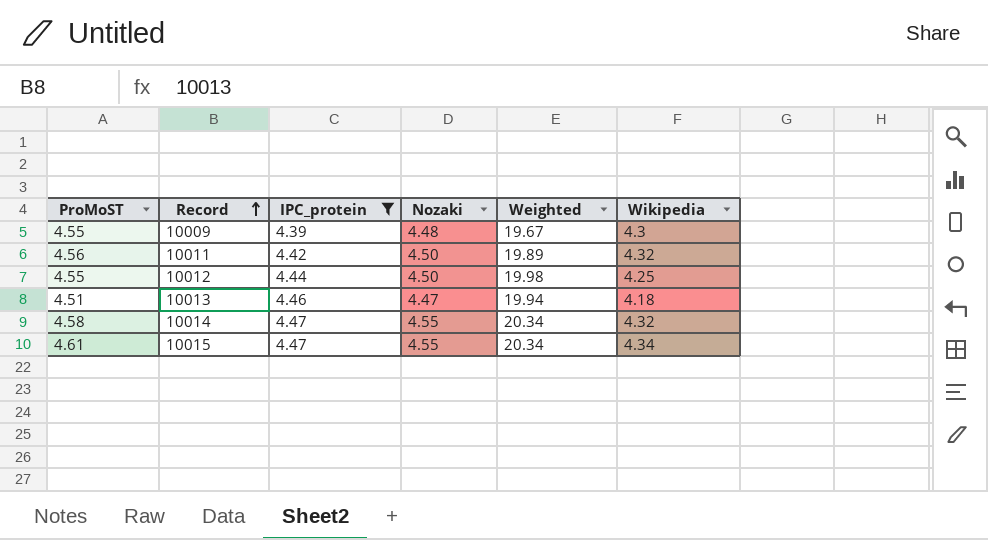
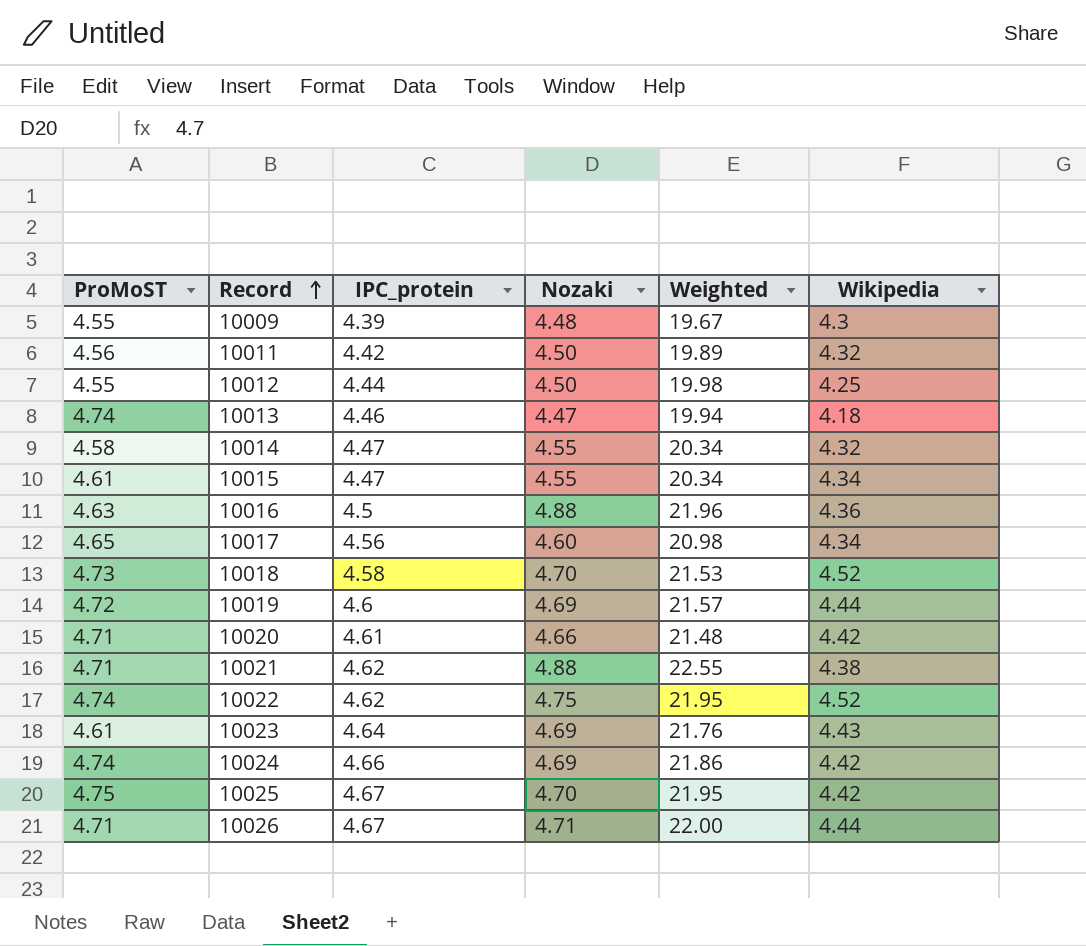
filter: IPC_protein <= 4.47 -> none
10013 | ProMoST: 4.51 -> 4.74

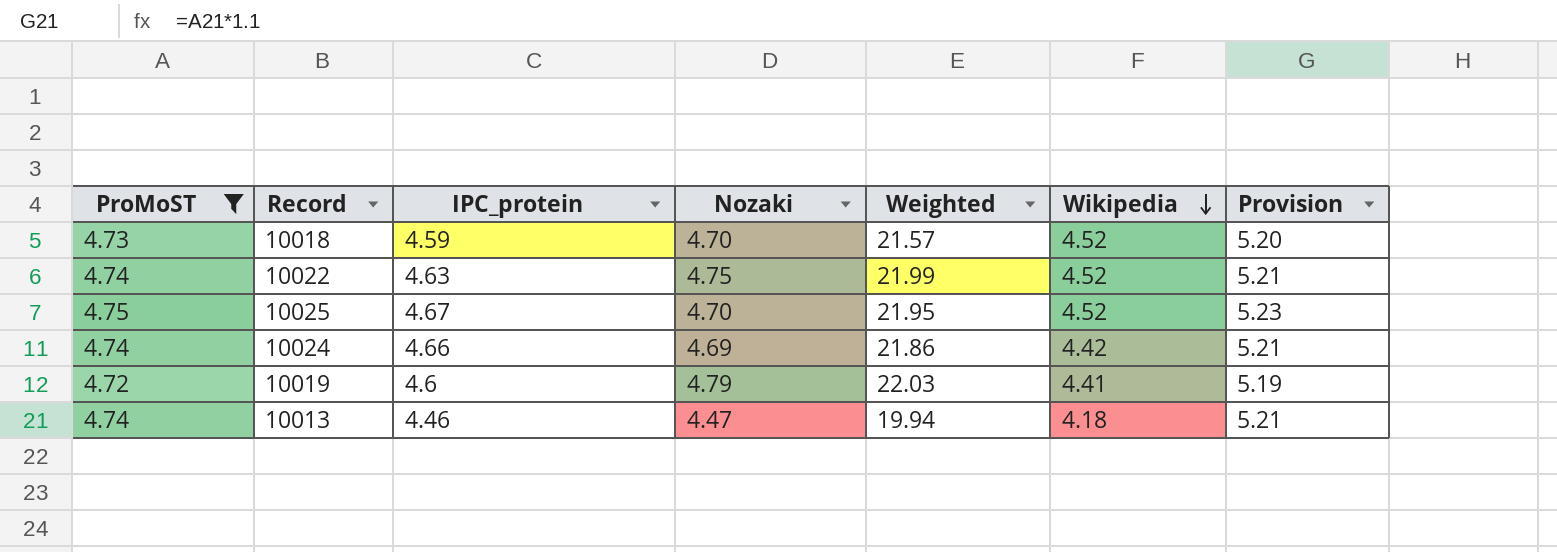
filter: none -> ProMoST >= 4.72
row order: Record ascending -> Wikipedia descending
column Provision | formula: none -> [ProMoST] * 1.1
10018 | IPC_protein: 4.58 -> 4.59
10018 | Weighted: 21.53 -> 21.57
10022 | IPC_protein: 4.62 -> 4.63
10022 | Weighted: 21.95 -> 21.99
10025 | Wikipedia: 4.42 -> 4.52
10019 | Nozaki: 4.69 -> 4.79
10019 | Weighted: 21.57 -> 22.03
10019 | Wikipedia: 4.44 -> 4.41

